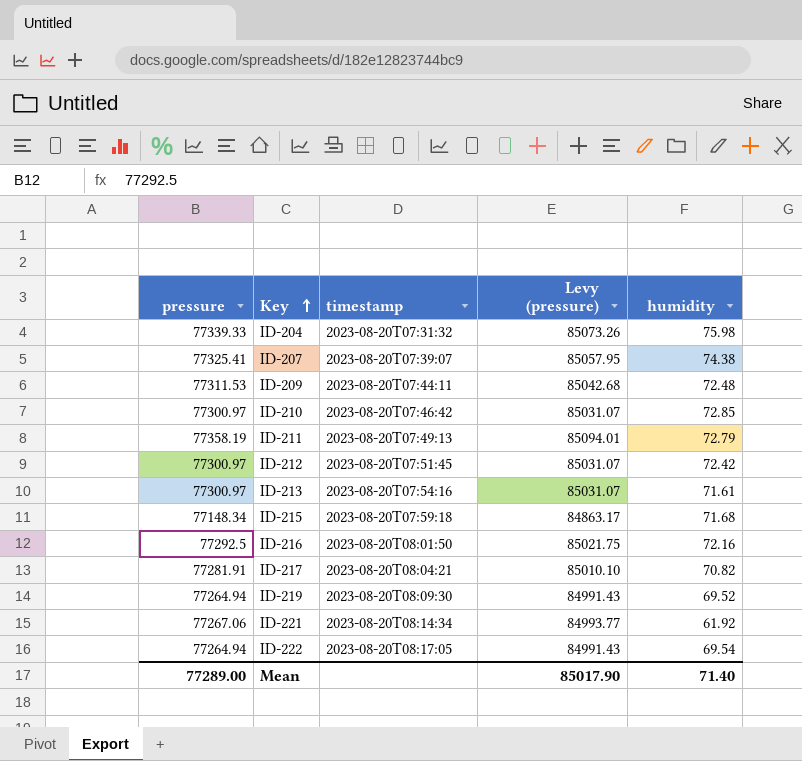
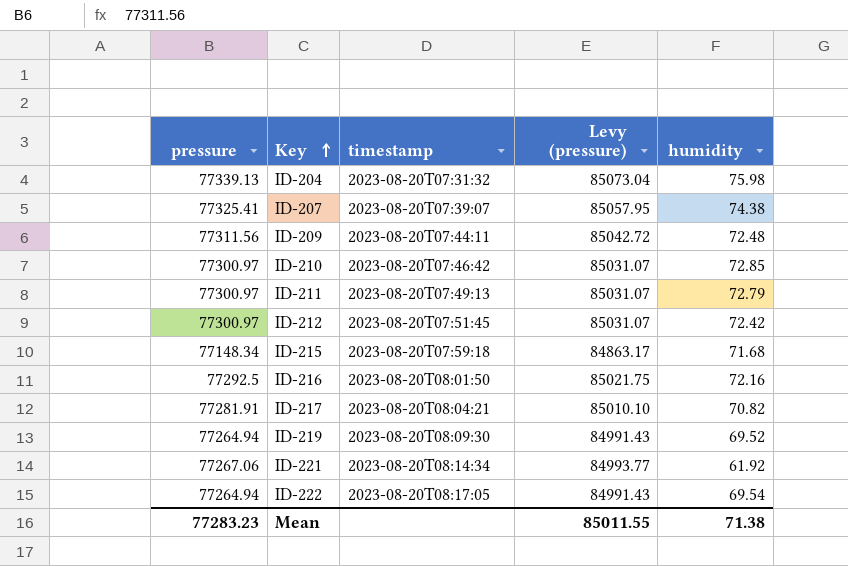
row ID-213: 77300.97 | 2023-08-20T07:54:16 | 85031.07 | 71.61 -> none
ID-204 | pressure: 77339.33 -> 77339.13
ID-204 | Levy (pressure): 85073.26 -> 85073.04
ID-209 | pressure: 77311.53 -> 77311.56
ID-209 | Levy (pressure): 85042.68 -> 85042.72
ID-211 | pressure: 77358.19 -> 77300.97
ID-211 | Levy (pressure): 85094.01 -> 85031.07
Mean | pressure: 77289.00 -> 77283.23
Mean | Levy (pressure): 85017.90 -> 85011.55
Mean | humidity: 71.40 -> 71.38

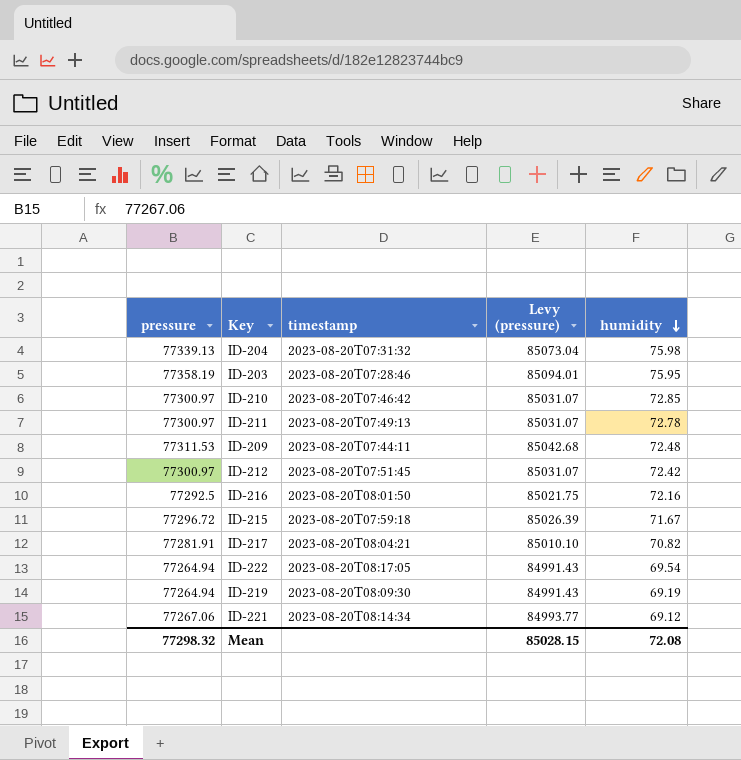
row order: Key ascending -> humidity descending
row ID-207: 77325.41 | 2023-08-20T07:39:07 | 85057.95 | 74.38 -> none
row ID-203: none -> 77358.19 | 2023-08-20T07:28:46 | 85094.01 | 75.95
ID-211 | humidity: 72.79 -> 72.78
ID-209 | pressure: 77311.56 -> 77311.53
ID-209 | Levy (pressure): 85042.72 -> 85042.68
ID-215 | pressure: 77148.34 -> 77296.72
ID-215 | Levy (pressure): 84863.17 -> 85026.39
ID-215 | humidity: 71.68 -> 71.67
ID-219 | humidity: 69.52 -> 69.19
ID-221 | humidity: 61.92 -> 69.12
Mean | pressure: 77283.23 -> 77298.32
Mean | Levy (pressure): 85011.55 -> 85028.15
Mean | humidity: 71.38 -> 72.08

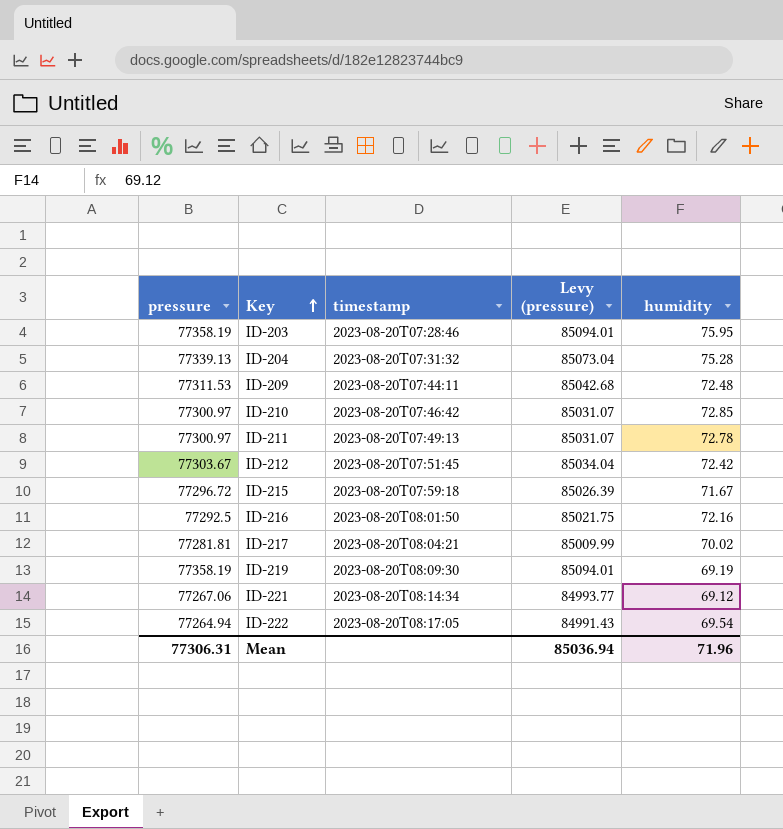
row order: humidity descending -> Key ascending
ID-204 | humidity: 75.98 -> 75.28
ID-212 | pressure: 77300.97 -> 77303.67
ID-212 | Levy (pressure): 85031.07 -> 85034.04
ID-217 | pressure: 77281.91 -> 77281.81
ID-217 | Levy (pressure): 85010.10 -> 85009.99
ID-217 | humidity: 70.82 -> 70.02
ID-219 | pressure: 77264.94 -> 77358.19
ID-219 | Levy (pressure): 84991.43 -> 85094.01
Mean | pressure: 77298.32 -> 77306.31
Mean | Levy (pressure): 85028.15 -> 85036.94
Mean | humidity: 72.08 -> 71.96

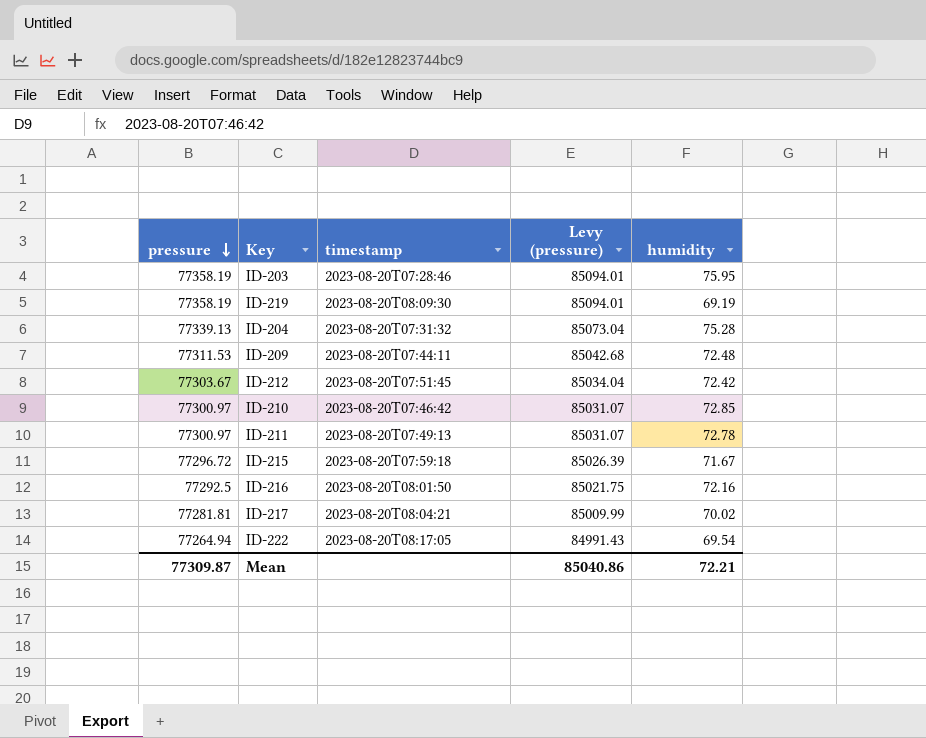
row order: Key ascending -> pressure descending
row ID-221: 77267.06 | 2023-08-20T08:14:34 | 84993.77 | 69.12 -> none
Mean | pressure: 77306.31 -> 77309.87
Mean | Levy (pressure): 85036.94 -> 85040.86
Mean | humidity: 71.96 -> 72.21

